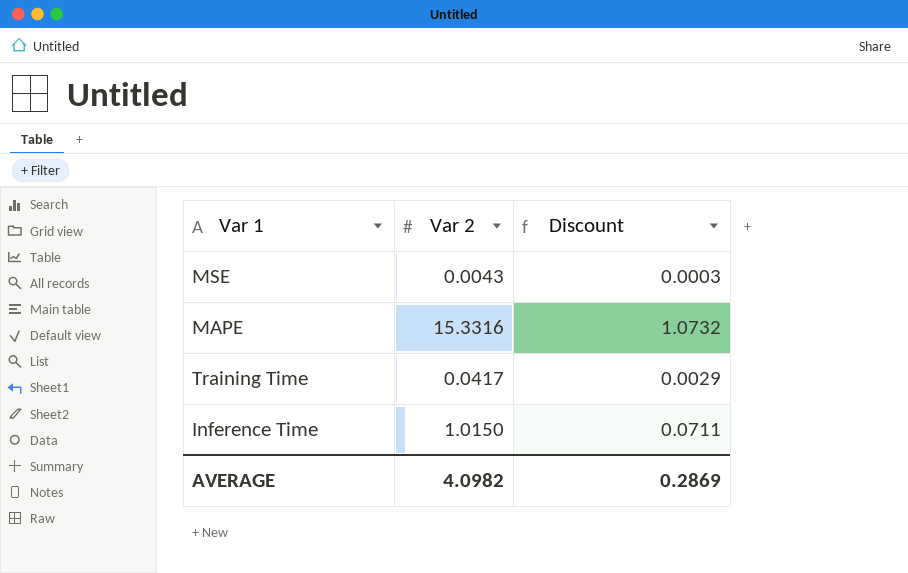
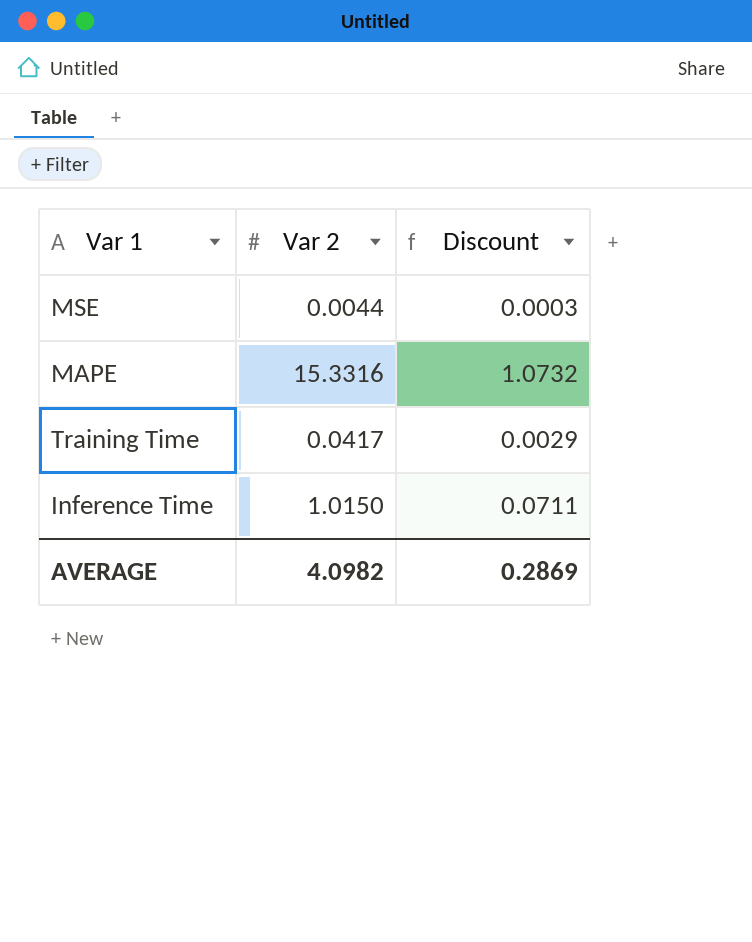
MSE | Var 2: 0.0043 -> 0.0044

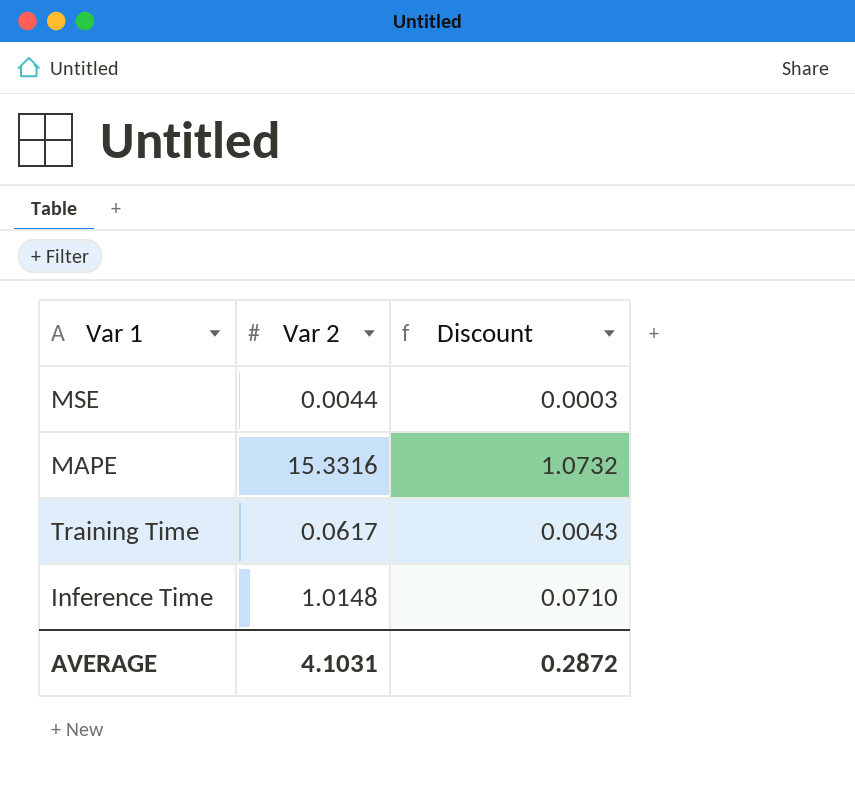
Training Time | Var 2: 0.0417 -> 0.0617
Training Time | Discount: 0.0029 -> 0.0043
Inference Time | Var 2: 1.0150 -> 1.0148
Inference Time | Discount: 0.0711 -> 0.0710
AVERAGE | Var 2: 4.0982 -> 4.1031
AVERAGE | Discount: 0.2869 -> 0.2872

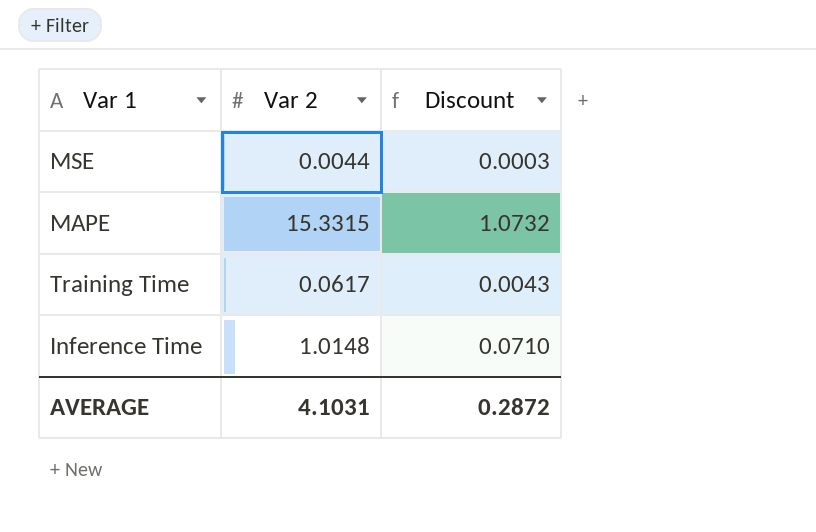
MAPE | Var 2: 15.3316 -> 15.3315

